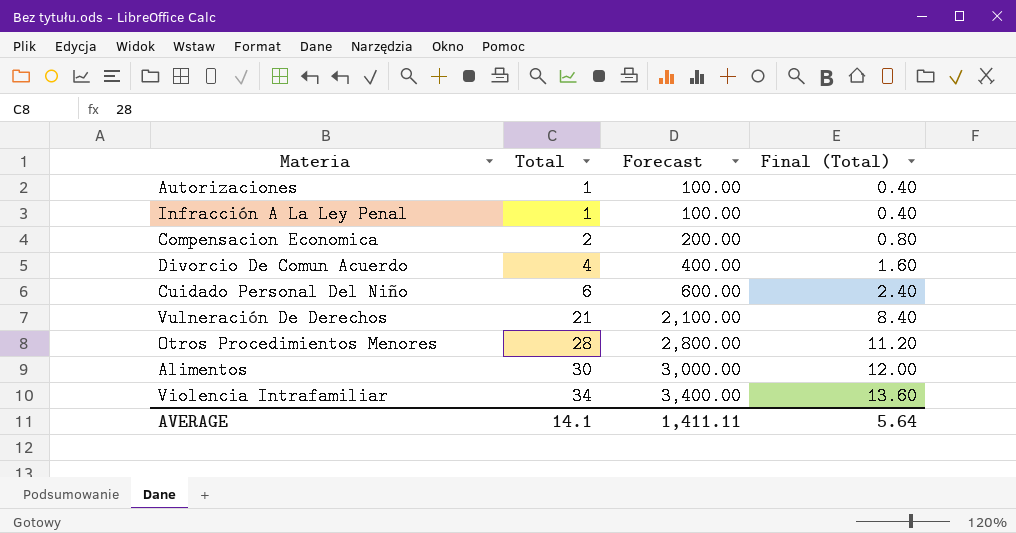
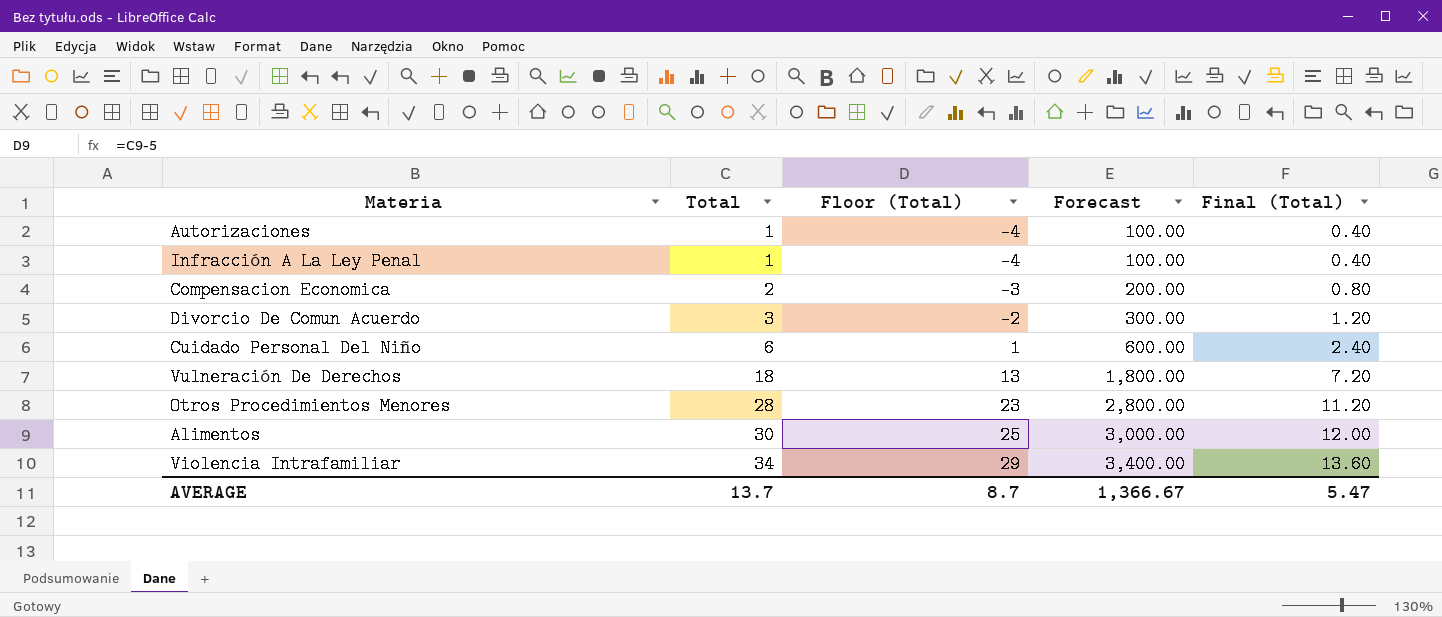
column Floor (Total) | formula: none -> [Total] - 5
Divorcio De Comun Acuerdo | Total: 4 -> 3
Divorcio De Comun Acuerdo | Forecast: 400.00 -> 300.00
Divorcio De Comun Acuerdo | Final (Total): 1.60 -> 1.20
Vulneración De Derechos | Total: 21 -> 18
Vulneración De Derechos | Forecast: 2,100.00 -> 1,800.00
Vulneración De Derechos | Final (Total): 8.40 -> 7.20
AVERAGE | Total: 14.1 -> 13.7
AVERAGE | Forecast: 1,411.11 -> 1,366.67
AVERAGE | Final (Total): 5.64 -> 5.47

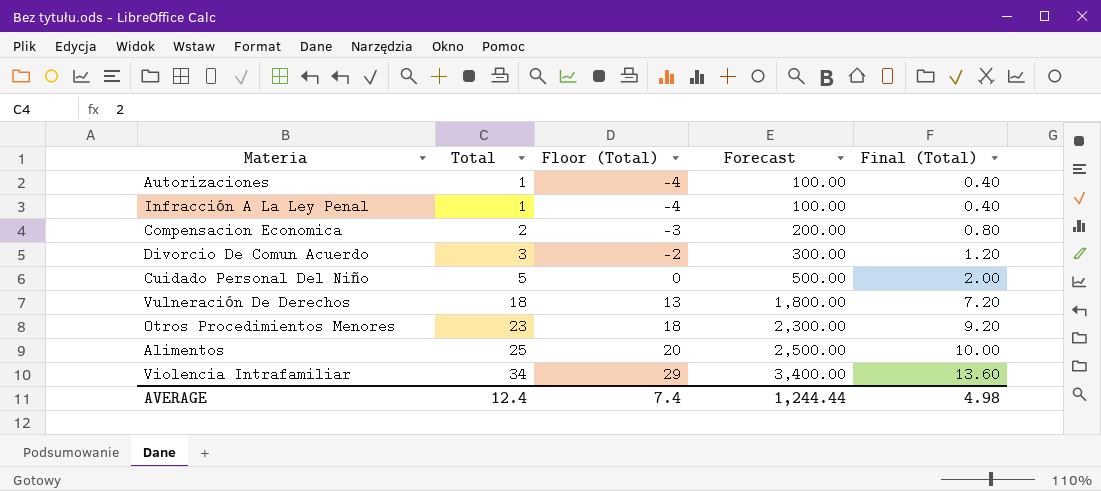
Cuidado Personal Del Niño | Total: 6 -> 5
Cuidado Personal Del Niño | Floor (Total): 1 -> 0
Cuidado Personal Del Niño | Forecast: 600.00 -> 500.00
Cuidado Personal Del Niño | Final (Total): 2.40 -> 2.00
Otros Procedimientos Menores | Total: 28 -> 23
Otros Procedimientos Menores | Floor (Total): 23 -> 18
Otros Procedimientos Menores | Forecast: 2,800.00 -> 2,300.00
Otros Procedimientos Menores | Final (Total): 11.20 -> 9.20
Alimentos | Total: 30 -> 25
Alimentos | Floor (Total): 25 -> 20
Alimentos | Forecast: 3,000.00 -> 2,500.00
Alimentos | Final (Total): 12.00 -> 10.00
AVERAGE | Total: 13.7 -> 12.4
AVERAGE | Floor (Total): 8.7 -> 7.4
AVERAGE | Forecast: 1,366.67 -> 1,244.44
AVERAGE | Final (Total): 5.47 -> 4.98

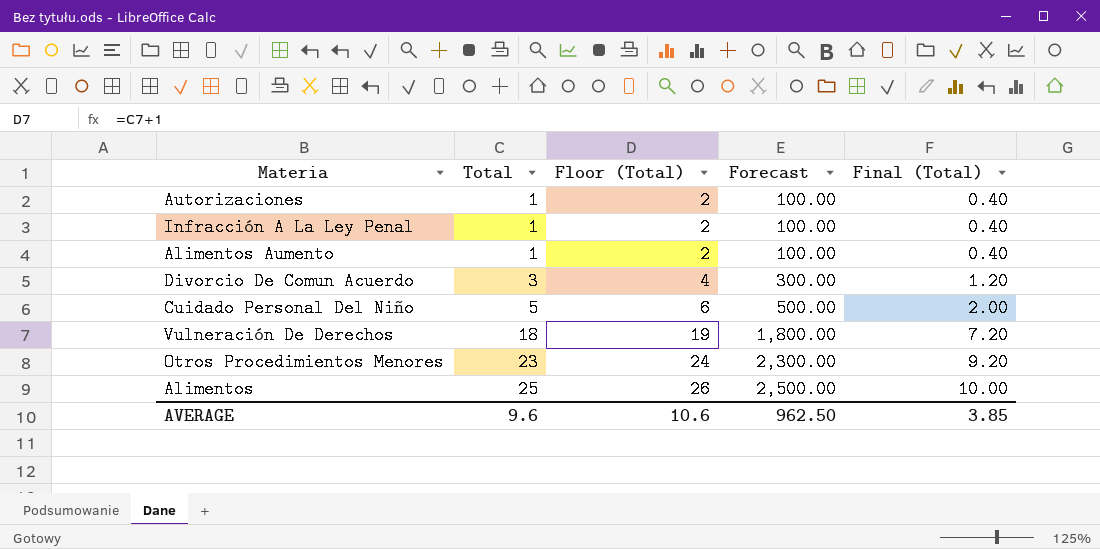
column Floor (Total) | formula: [Total] - 5 -> [Total] + 1
row Compensacion Economica: 2 | -3 | 200.00 | 0.80 -> none
row Violencia Intrafamiliar: 34 | 29 | 3,400.00 | 13.60 -> none
row Alimentos Aumento: none -> 1 | 2 | 100.00 | 0.40
AVERAGE | Total: 12.4 -> 9.6
AVERAGE | Floor (Total): 7.4 -> 10.6
AVERAGE | Forecast: 1,244.44 -> 962.50
AVERAGE | Final (Total): 4.98 -> 3.85

